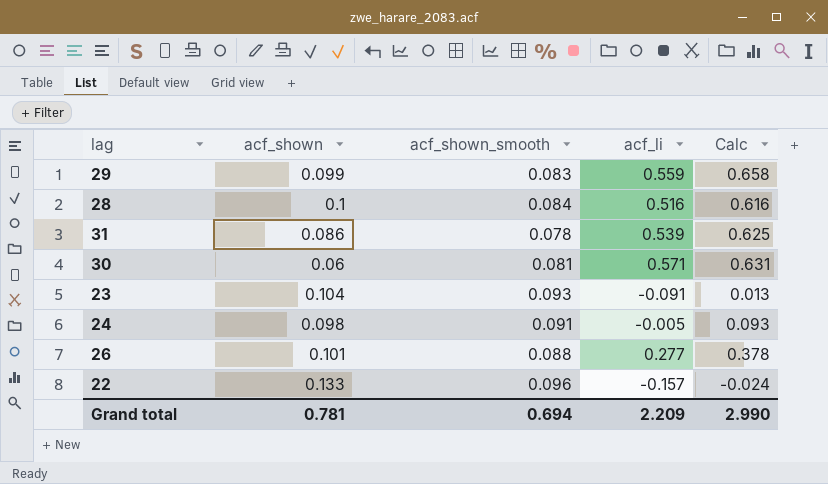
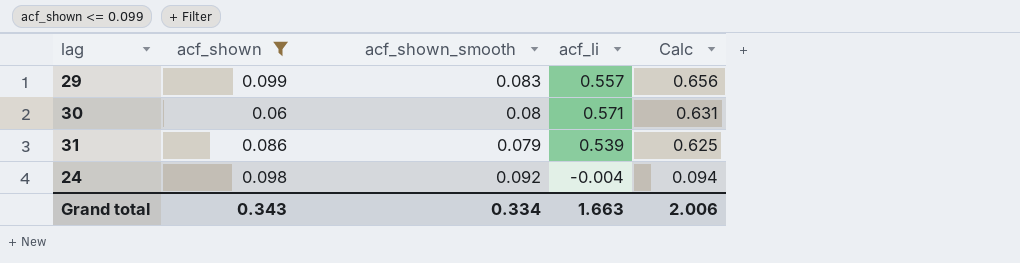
filter: none -> acf_shown <= 0.099
row order: none -> Calc descending
29 | acf_li: 0.559 -> 0.557
29 | Calc: 0.658 -> 0.656
30 | acf_shown_smooth: 0.081 -> 0.08
31 | acf_shown_smooth: 0.078 -> 0.079
24 | acf_shown_smooth: 0.091 -> 0.092
24 | acf_li: -0.005 -> -0.004
24 | Calc: 0.093 -> 0.094
Grand total | acf_shown: 0.781 -> 0.343
Grand total | acf_shown_smooth: 0.694 -> 0.334
Grand total | acf_li: 2.209 -> 1.663
Grand total | Calc: 2.990 -> 2.006

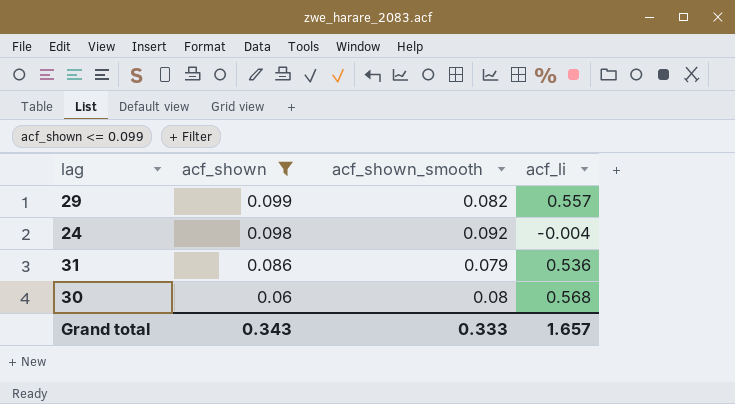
row order: Calc descending -> acf_shown descending
column Calc | formula: [acf_shown] + [acf_li] -> none
29 | acf_shown_smooth: 0.083 -> 0.082
31 | acf_li: 0.539 -> 0.536
30 | acf_li: 0.571 -> 0.568
Grand total | acf_shown_smooth: 0.334 -> 0.333
Grand total | acf_li: 1.663 -> 1.657

